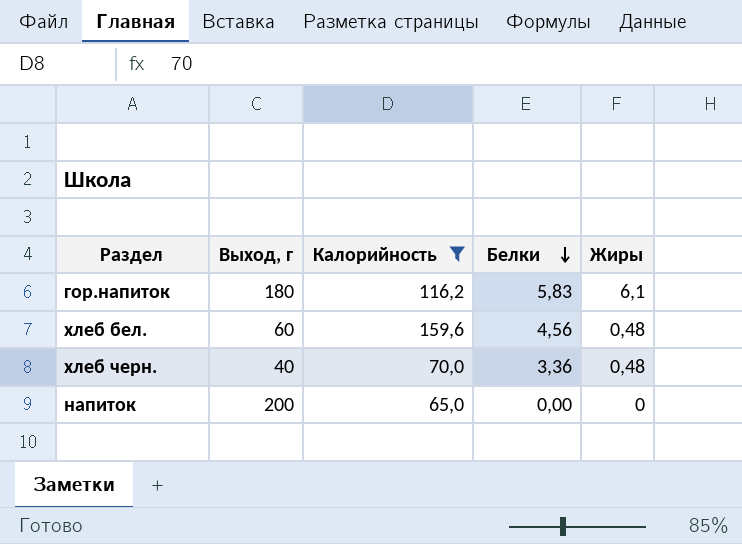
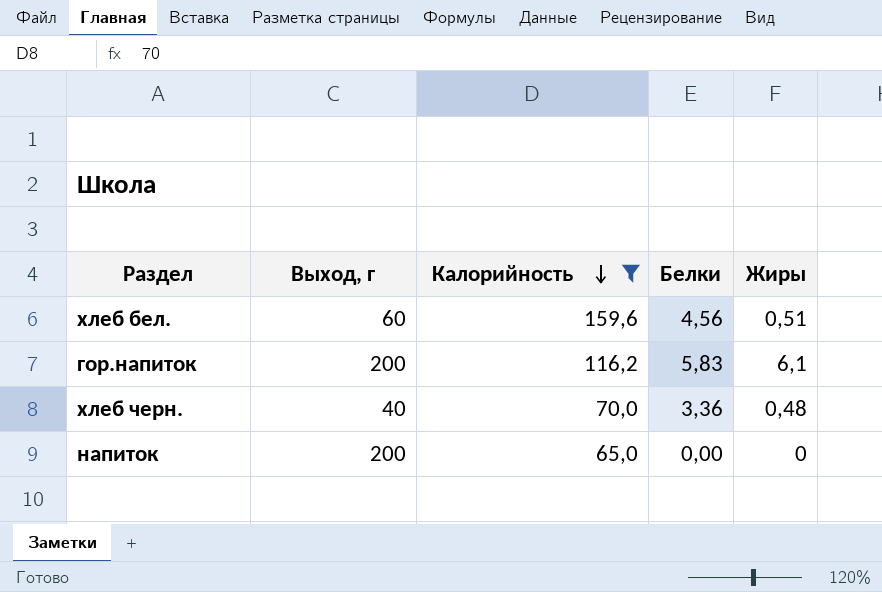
row order: Белки descending -> Калорийность descending
хлеб бел. | Жиры: 0,48 -> 0,51
гор.напиток | Выход, г: 180 -> 200

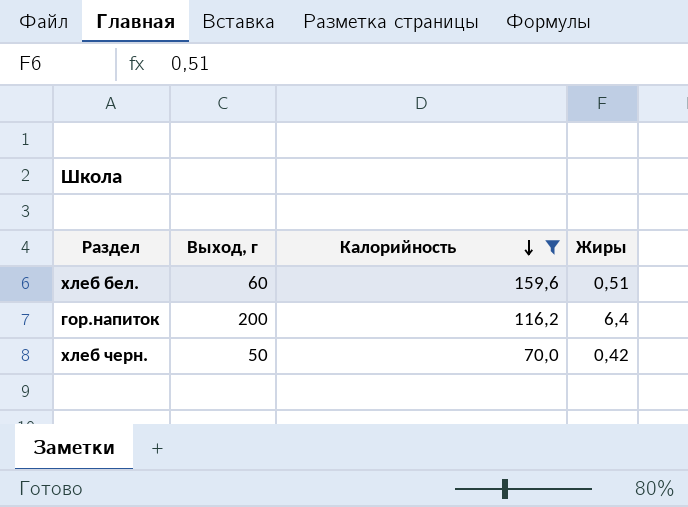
column Белки | position: 4 -> none
row напиток: 200 | 65,0 | 0,00 | 0 -> none
гор.напиток | Жиры: 6,1 -> 6,4
хлеб черн. | Выход, г: 40 -> 50
хлеб черн. | Жиры: 0,48 -> 0,42

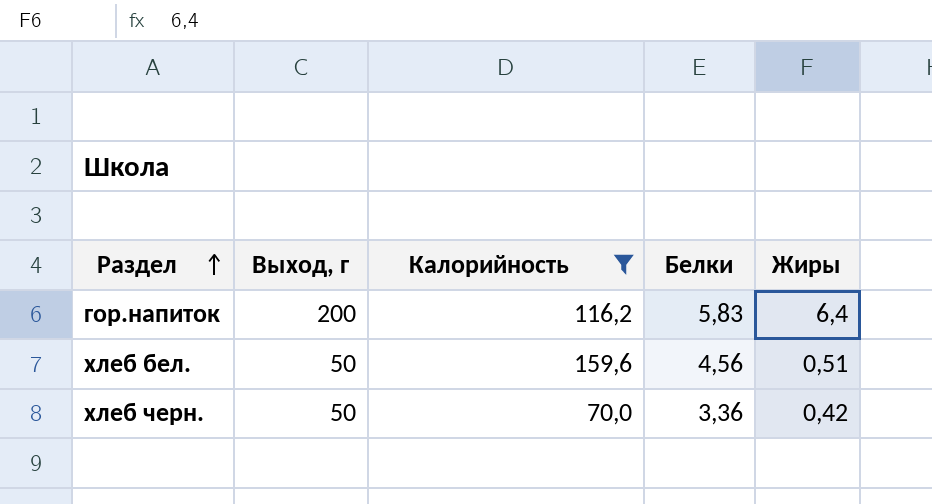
row order: Калорийность descending -> Раздел ascending
column Белки | position: none -> 4
хлеб бел. | Выход, г: 60 -> 50

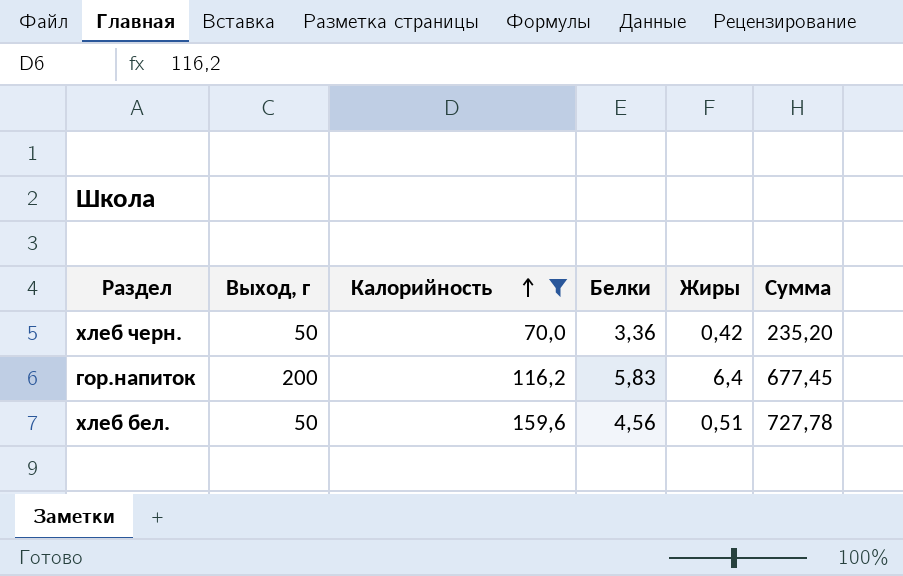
row order: Раздел ascending -> Калорийность ascending
column Сумма | formula: none -> [Калорийность] * [Белки]

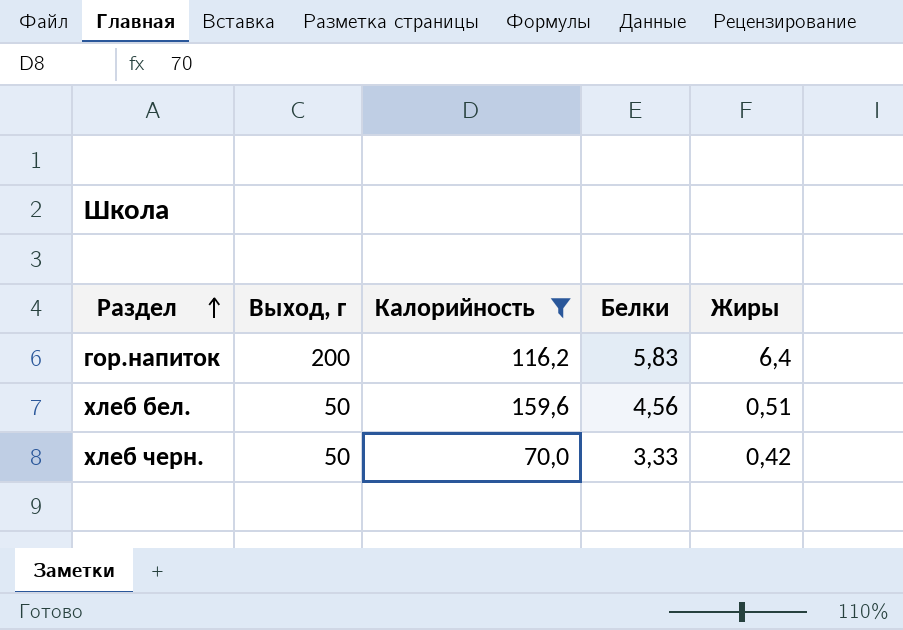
row order: Калорийность ascending -> Раздел ascending
column Сумма | formula: [Калорийность] * [Белки] -> none
хлеб черн. | Белки: 3,36 -> 3,33

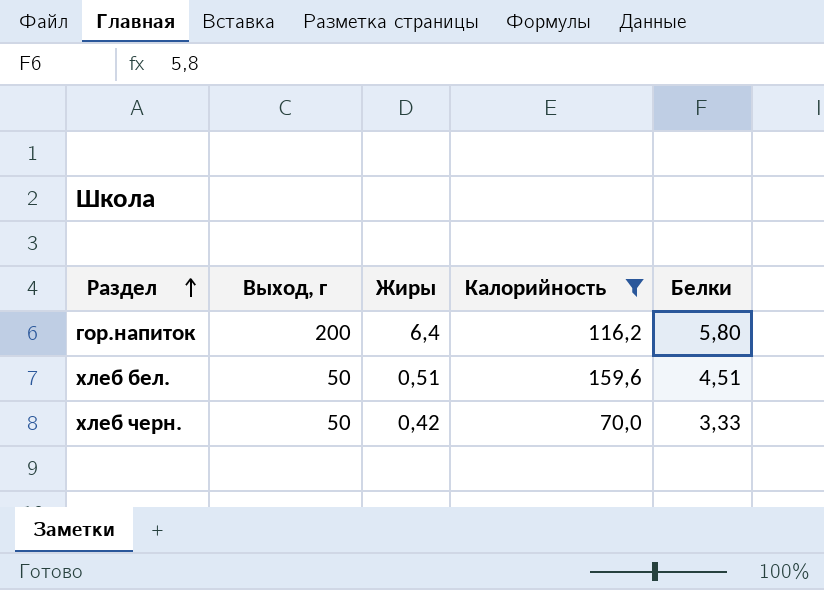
column Жиры | position: 5 -> 3
гор.напиток | Белки: 5,83 -> 5,80
хлеб бел. | Белки: 4,56 -> 4,51

